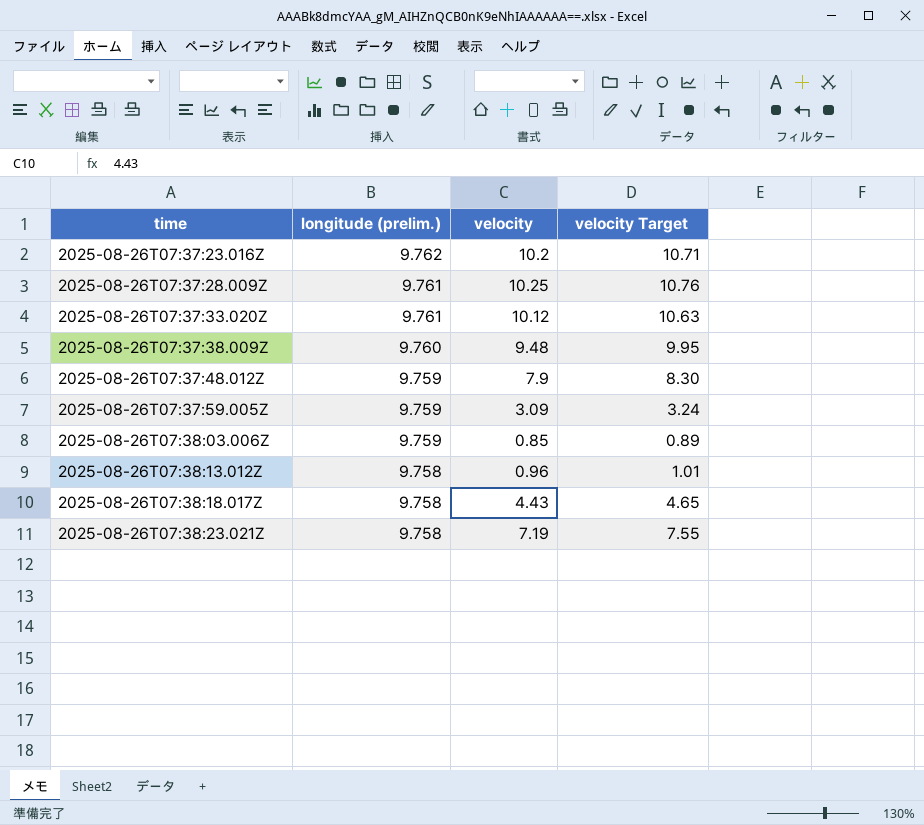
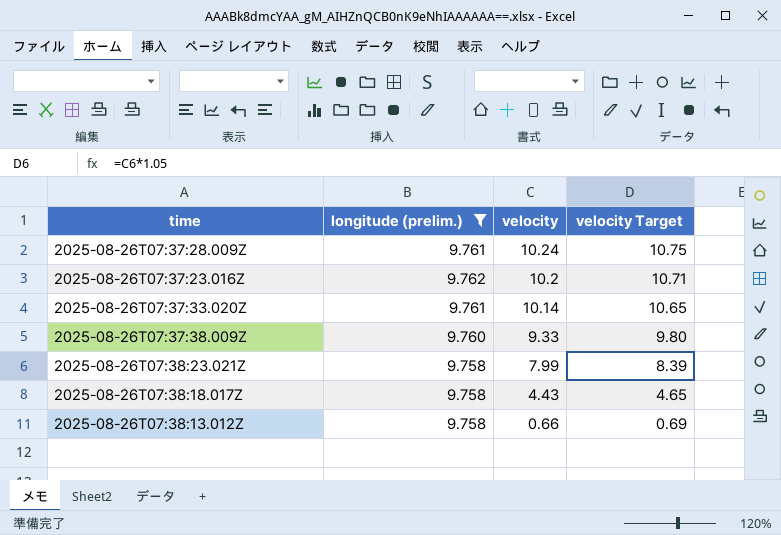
filter: none -> longitude (prelim.) != 9.759
row order: time ascending -> velocity descending
2025-08-26T07:37:28.009Z | velocity: 10.25 -> 10.24
2025-08-26T07:37:28.009Z | velocity Target: 10.76 -> 10.75
2025-08-26T07:37:33.020Z | velocity: 10.12 -> 10.14
2025-08-26T07:37:33.020Z | velocity Target: 10.63 -> 10.65
2025-08-26T07:37:38.009Z | velocity: 9.48 -> 9.33
2025-08-26T07:37:38.009Z | velocity Target: 9.95 -> 9.80
2025-08-26T07:38:23.021Z | velocity: 7.19 -> 7.99
2025-08-26T07:38:23.021Z | velocity Target: 7.55 -> 8.39
2025-08-26T07:38:13.012Z | velocity: 0.96 -> 0.66
2025-08-26T07:38:13.012Z | velocity Target: 1.01 -> 0.69

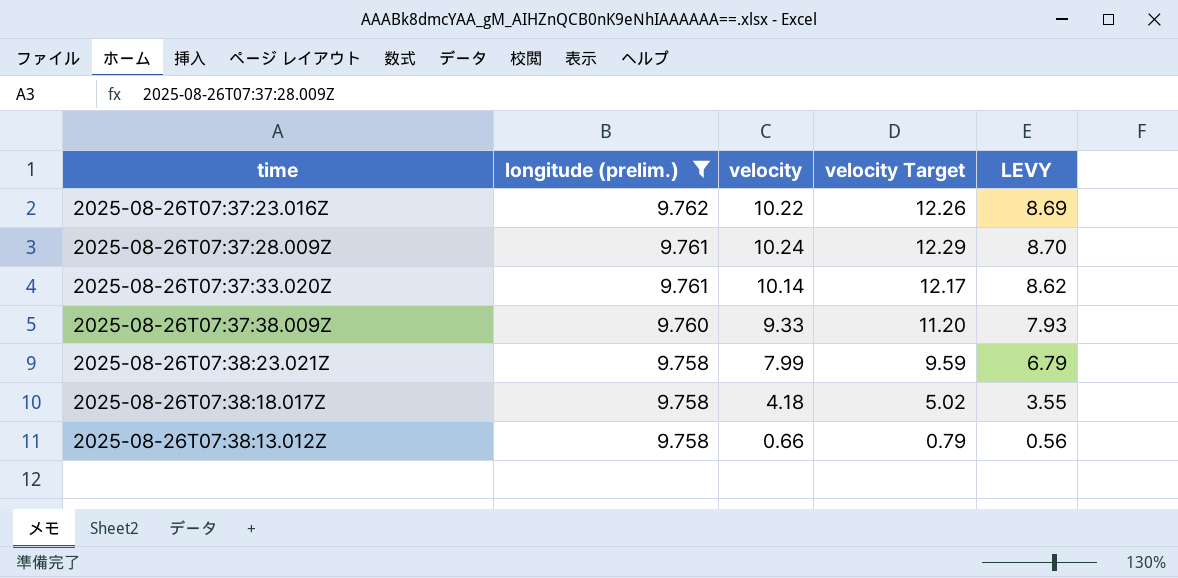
row order: velocity descending -> longitude (prelim.) descending
column velocity Target | formula: [velocity] * 1.05 -> [velocity] * 1.2
column LEVY | formula: none -> [velocity] * 0.85
2025-08-26T07:37:23.016Z | velocity: 10.2 -> 10.22
2025-08-26T07:38:18.017Z | velocity: 4.43 -> 4.18

